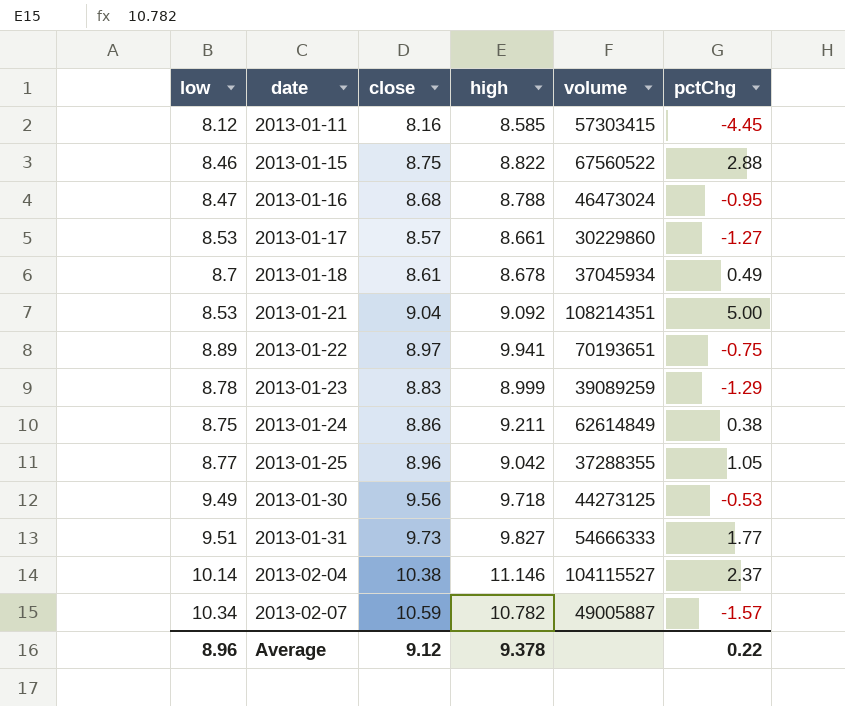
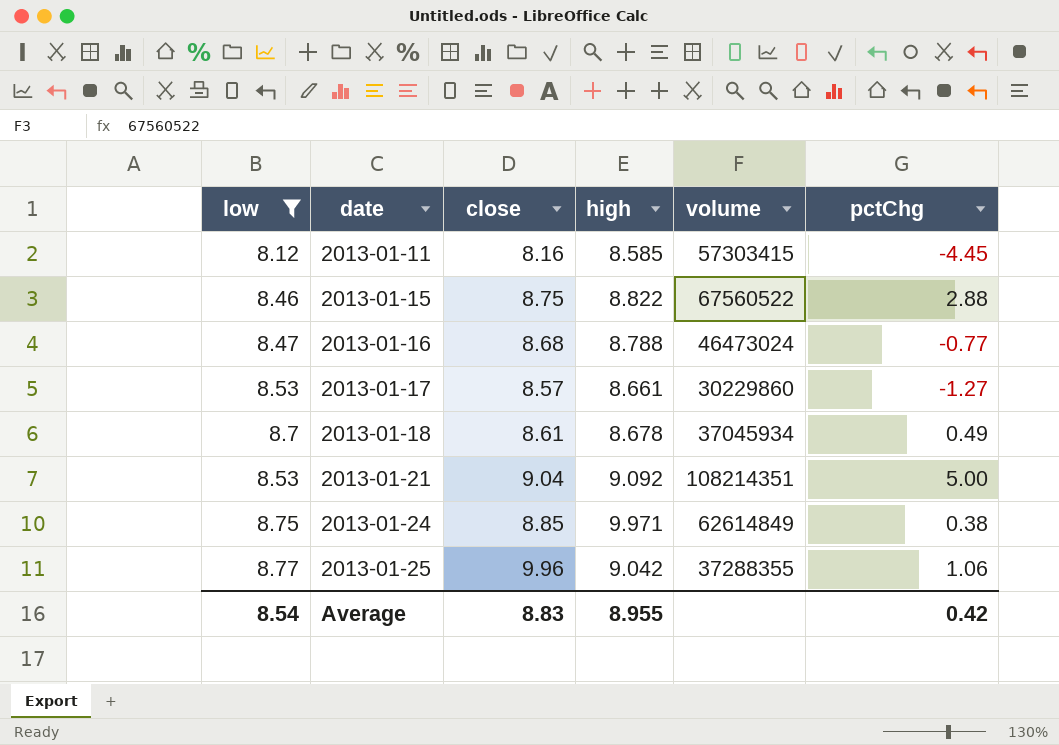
filter: none -> low <= 8.77
2013-01-16 | pctChg: -0.95 -> -0.77
2013-01-24 | close: 8.86 -> 8.85
2013-01-24 | high: 9.211 -> 9.971
2013-01-25 | close: 8.96 -> 9.96
2013-01-25 | pctChg: 1.05 -> 1.06
Average | low: 8.96 -> 8.54
Average | close: 9.12 -> 8.83
Average | high: 9.378 -> 8.955
Average | pctChg: 0.22 -> 0.42

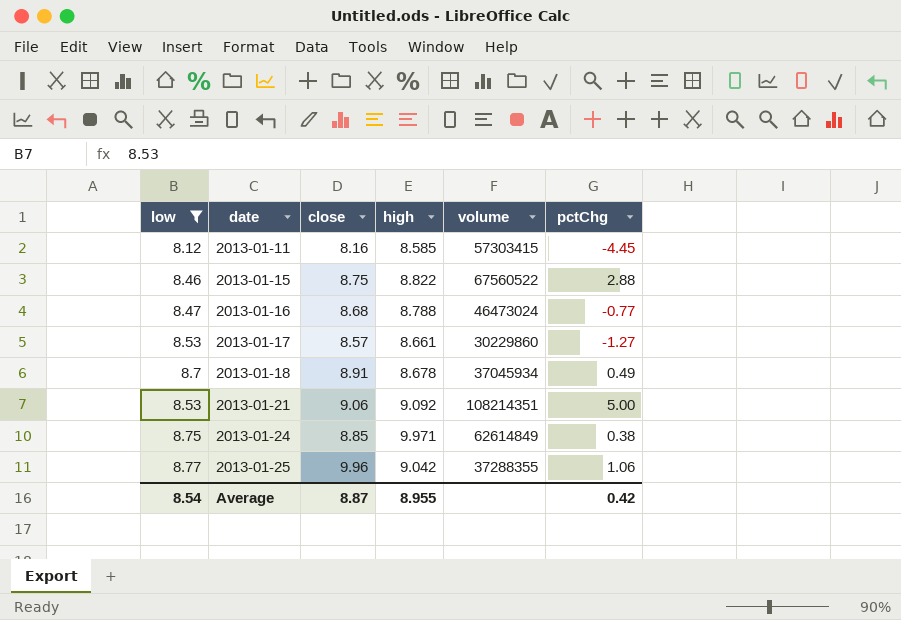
2013-01-18 | close: 8.61 -> 8.91
2013-01-21 | close: 9.04 -> 9.06
Average | close: 8.83 -> 8.87

